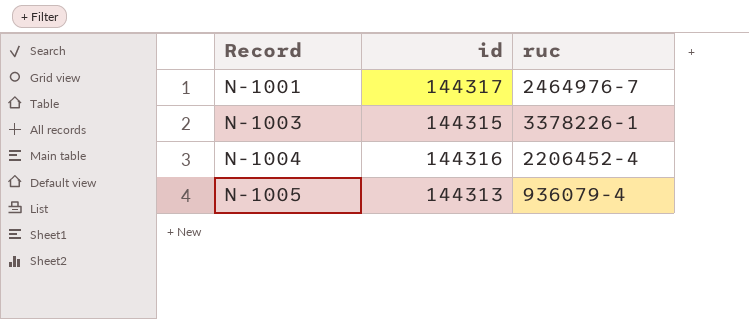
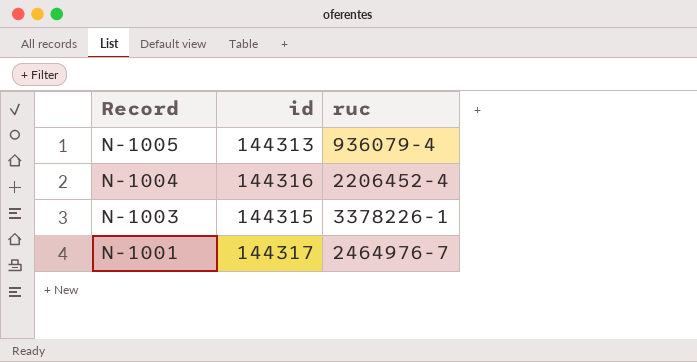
row order: Record ascending -> Record descending

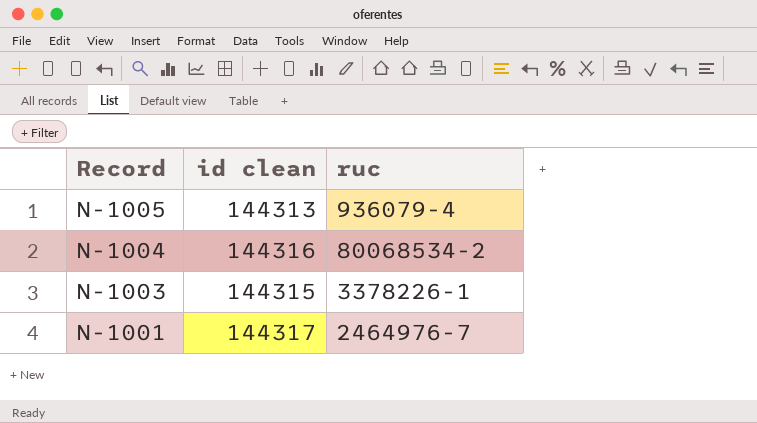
column name: id -> id clean
N-1004 | ruc: 2206452-4 -> 80068534-2

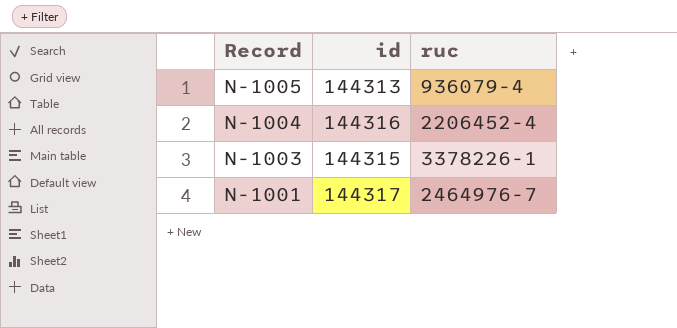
column name: id clean -> id
N-1004 | ruc: 80068534-2 -> 2206452-4

